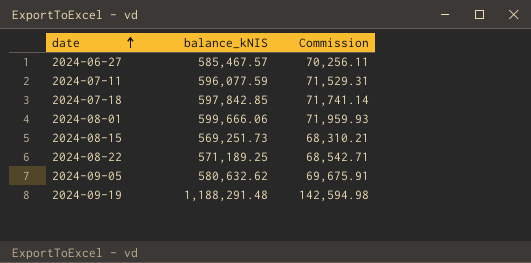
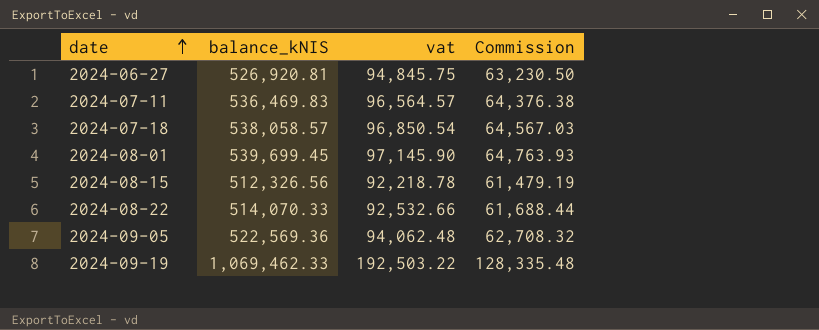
column vat | formula: none -> [balance_kNIS] * 0.18
2024-06-27 | balance_kNIS: 585,467.57 -> 526,920.81
2024-06-27 | Commission: 70,256.11 -> 63,230.50
2024-07-11 | balance_kNIS: 596,077.59 -> 536,469.83
2024-07-11 | Commission: 71,529.31 -> 64,376.38
2024-07-18 | balance_kNIS: 597,842.85 -> 538,058.57
2024-07-18 | Commission: 71,741.14 -> 64,567.03
2024-08-01 | balance_kNIS: 599,666.06 -> 539,699.45
2024-08-01 | Commission: 71,959.93 -> 64,763.93
2024-08-15 | balance_kNIS: 569,251.73 -> 512,326.56
2024-08-15 | Commission: 68,310.21 -> 61,479.19
2024-08-22 | balance_kNIS: 571,189.25 -> 514,070.33
2024-08-22 | Commission: 68,542.71 -> 61,688.44
2024-09-05 | balance_kNIS: 580,632.62 -> 522,569.36
2024-09-05 | Commission: 69,675.91 -> 62,708.32
2024-09-19 | balance_kNIS: 1,188,291.48 -> 1,069,462.33
2024-09-19 | Commission: 142,594.98 -> 128,335.48

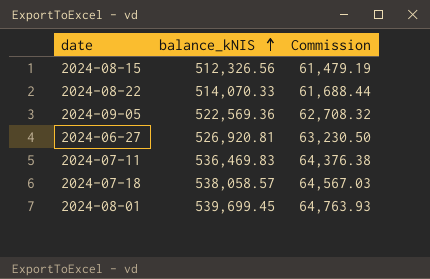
row order: date ascending -> balance_kNIS ascending
column vat | formula: [balance_kNIS] * 0.18 -> none
row 2024-09-19: 1,069,462.33 | 192,503.22 | 128,335.48 -> none

